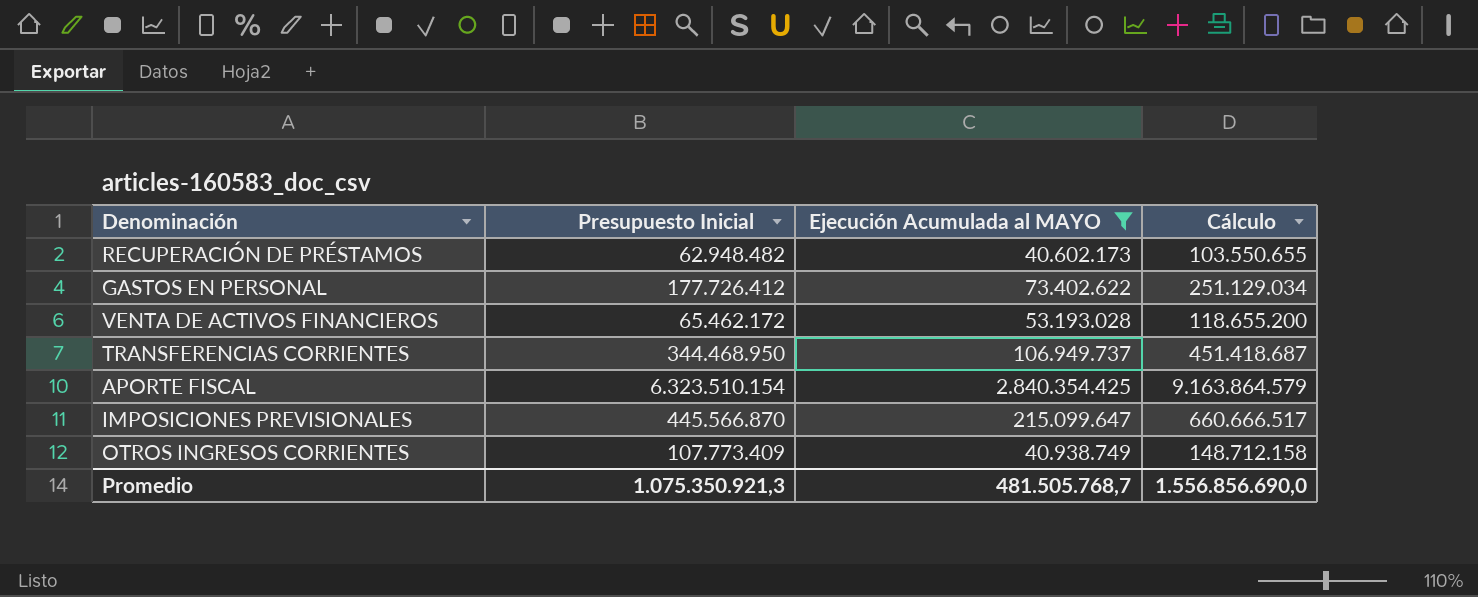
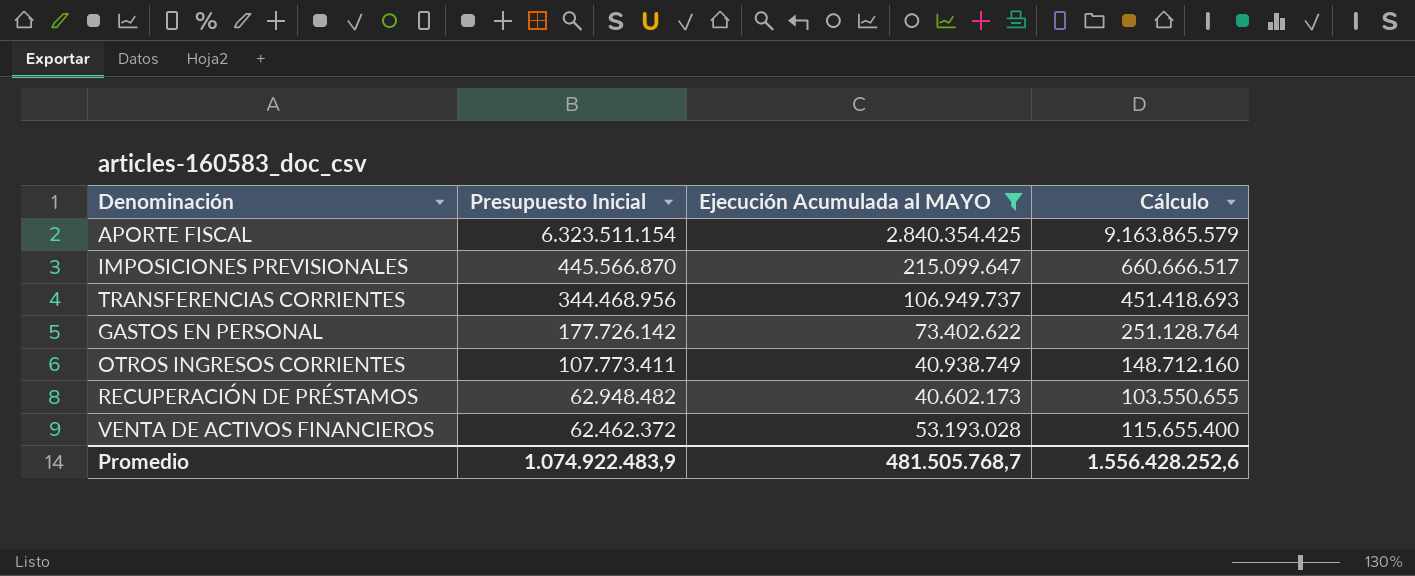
row order: none -> Presupuesto Inicial descending
APORTE FISCAL | Presupuesto Inicial: 6.323.510.154 -> 6.323.511.154
APORTE FISCAL | Cálculo: 9.163.864.579 -> 9.163.865.579
TRANSFERENCIAS CORRIENTES | Presupuesto Inicial: 344.468.950 -> 344.468.956
TRANSFERENCIAS CORRIENTES | Cálculo: 451.418.687 -> 451.418.693
GASTOS EN PERSONAL | Presupuesto Inicial: 177.726.412 -> 177.726.142
GASTOS EN PERSONAL | Cálculo: 251.129.034 -> 251.128.764
OTROS INGRESOS CORRIENTES | Presupuesto Inicial: 107.773.409 -> 107.773.411
OTROS INGRESOS CORRIENTES | Cálculo: 148.712.158 -> 148.712.160
VENTA DE ACTIVOS FINANCIEROS | Presupuesto Inicial: 65.462.172 -> 62.462.372
VENTA DE ACTIVOS FINANCIEROS | Cálculo: 118.655.200 -> 115.655.400
Promedio | Presupuesto Inicial: 1.075.350.921,3 -> 1.074.922.483,9
Promedio | Cálculo: 1.556.856.690,0 -> 1.556.428.252,6

